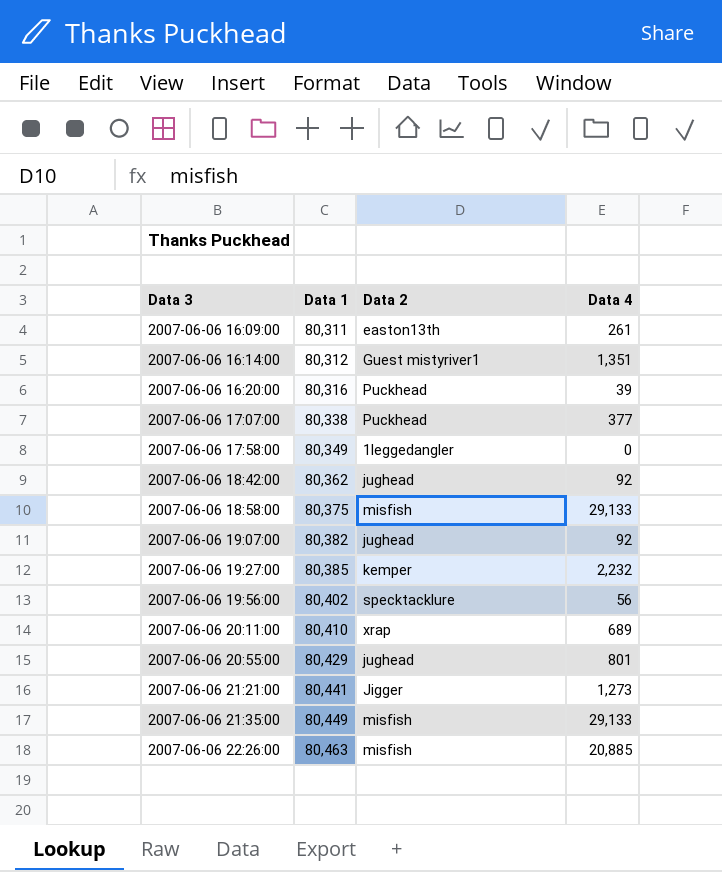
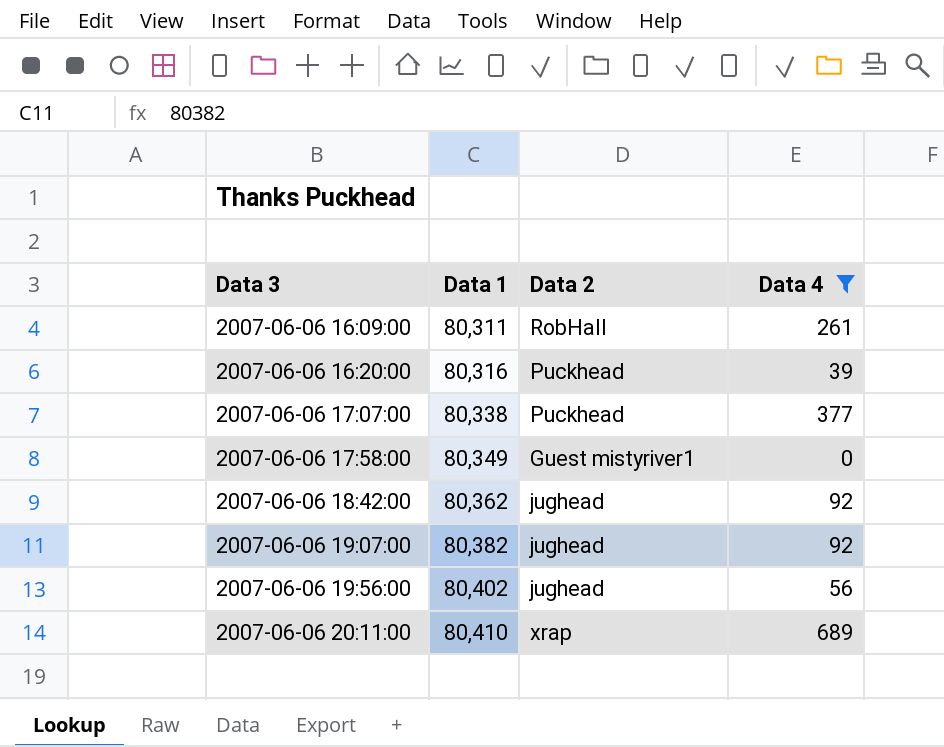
filter: none -> Data 4 <= 689
2007-06-06 16:09:00 | Data 2: easton13th -> RobHall
2007-06-06 17:58:00 | Data 2: 1leggedangler -> Guest mistyriver1
2007-06-06 19:56:00 | Data 2: specktacklure -> jughead

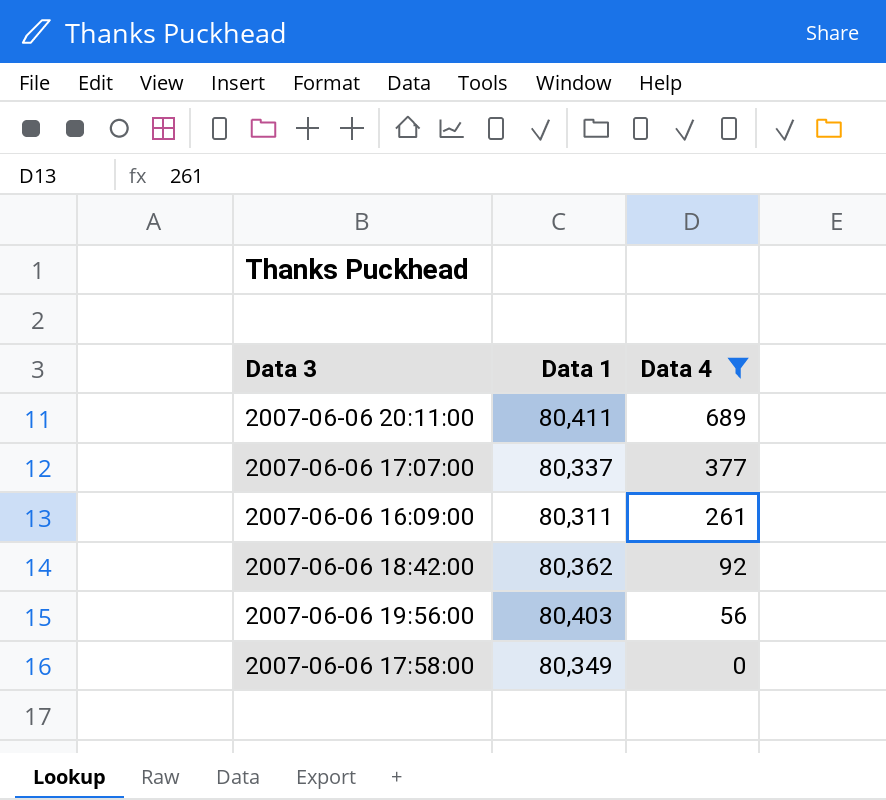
row order: Data 3 ascending -> Data 4 descending
column Data 2 | position: 3 -> none
row 2007-06-06 16:20:00: 80,316 | Puckhead | 39 -> none
row 2007-06-06 19:07:00: 80,382 | jughead | 92 -> none
2007-06-06 20:11:00 | Data 1: 80,410 -> 80,411
2007-06-06 17:07:00 | Data 1: 80,338 -> 80,337
2007-06-06 19:56:00 | Data 1: 80,402 -> 80,403

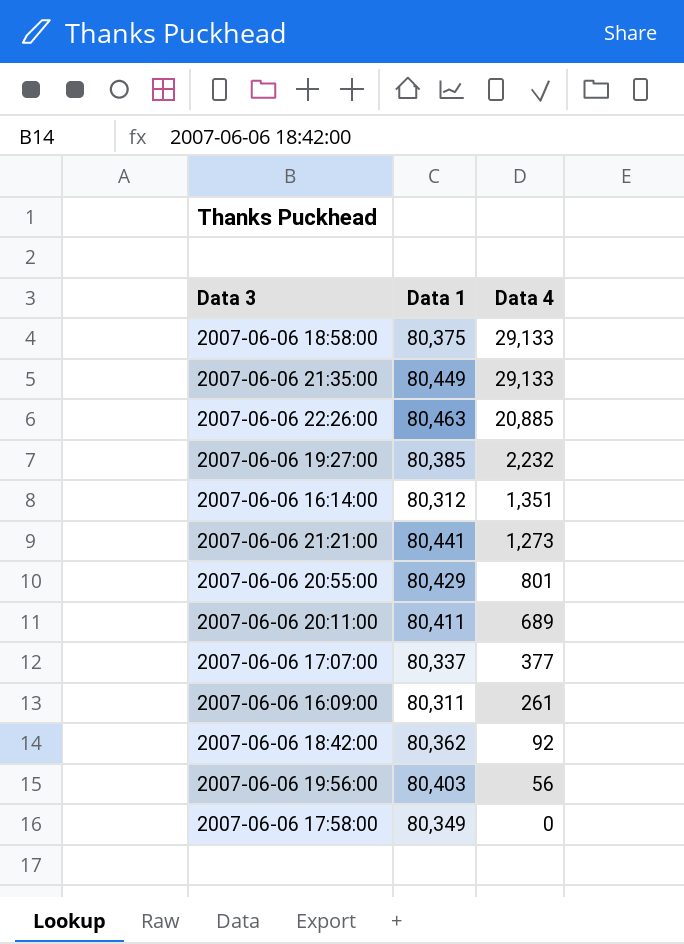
filter: Data 4 <= 689 -> none

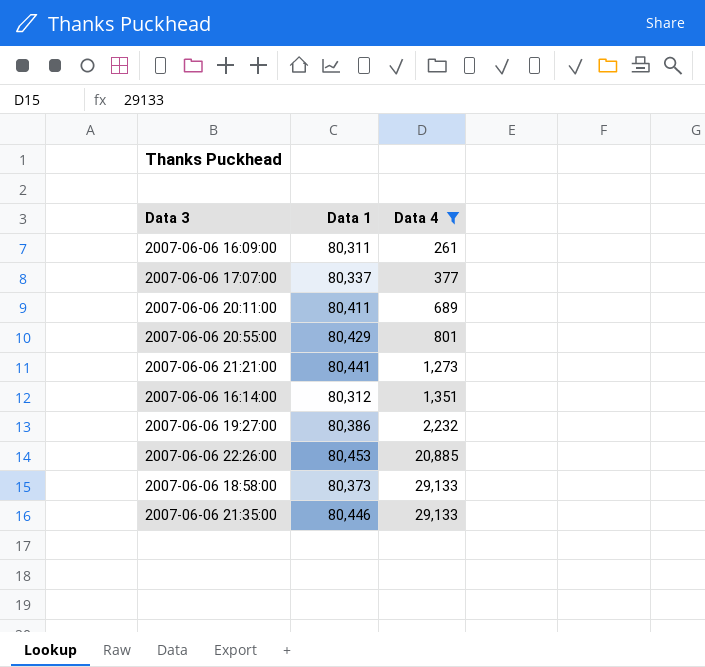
filter: none -> Data 4 >= 261
row order: Data 4 descending -> Data 4 ascending
2007-06-06 19:27:00 | Data 1: 80,385 -> 80,386
2007-06-06 22:26:00 | Data 1: 80,463 -> 80,453
2007-06-06 18:58:00 | Data 1: 80,375 -> 80,373
2007-06-06 21:35:00 | Data 1: 80,449 -> 80,446

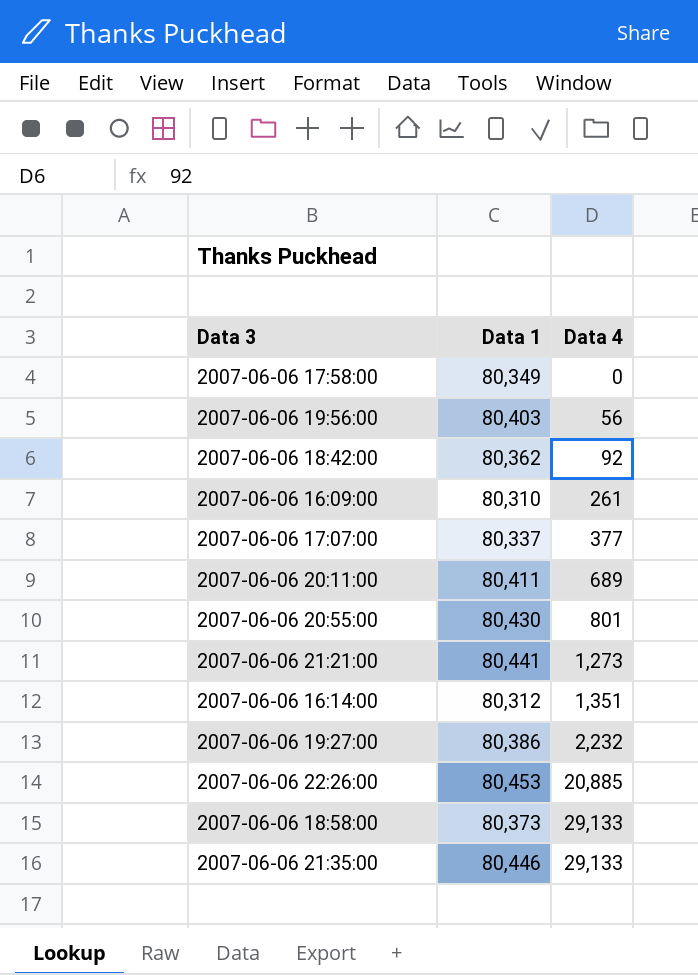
filter: Data 4 >= 261 -> none
2007-06-06 16:09:00 | Data 1: 80,311 -> 80,310
2007-06-06 20:55:00 | Data 1: 80,429 -> 80,430

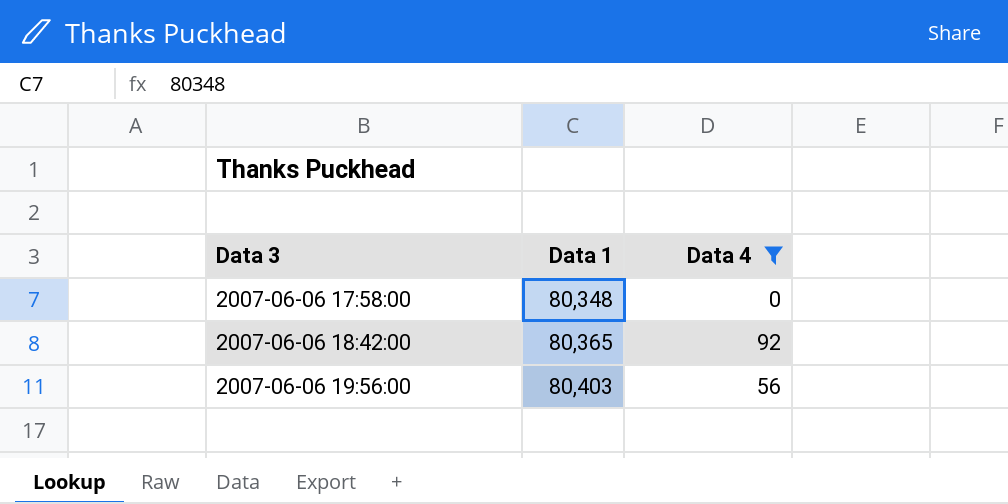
filter: none -> Data 4 <= 92
row order: Data 4 ascending -> Data 3 ascending
2007-06-06 17:58:00 | Data 1: 80,349 -> 80,348
2007-06-06 18:42:00 | Data 1: 80,362 -> 80,365

